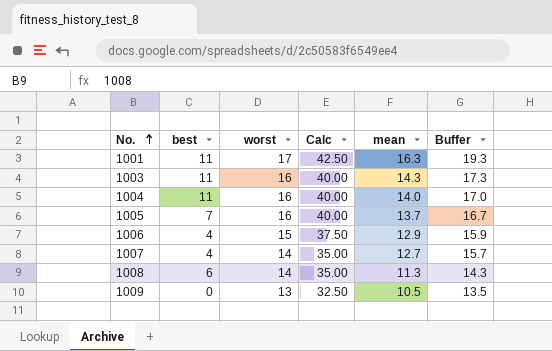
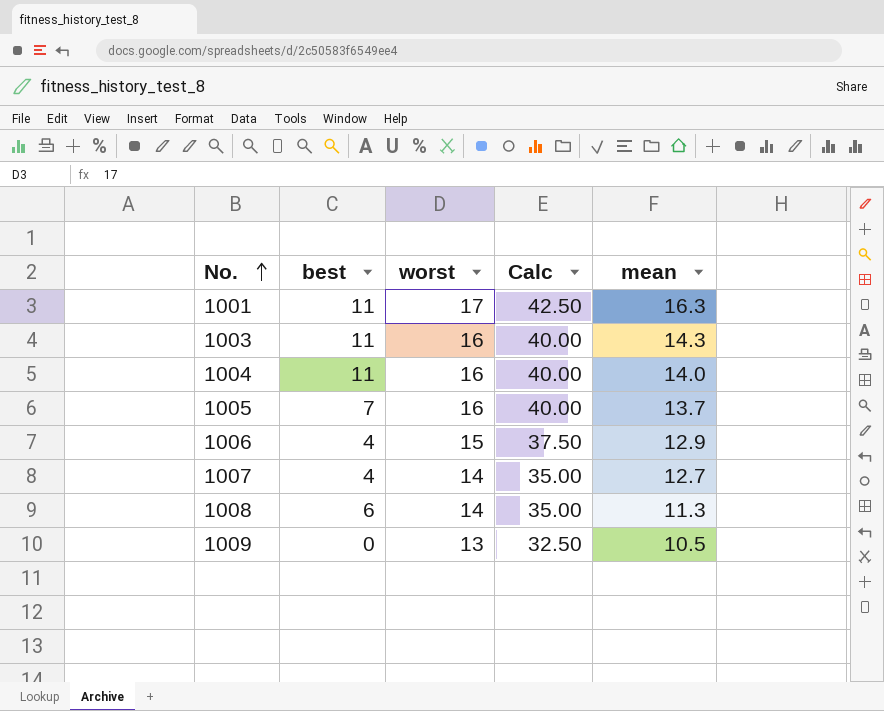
column Buffer | formula: [mean] + 3 -> none

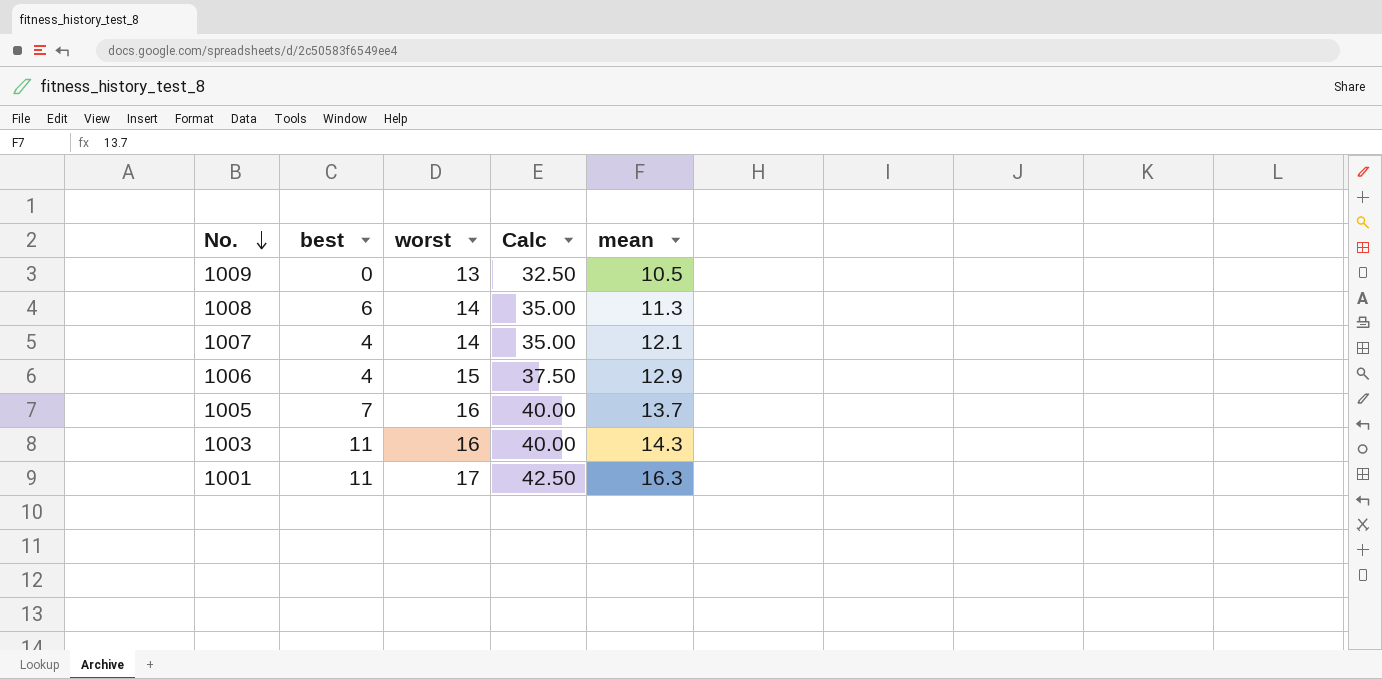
row order: No. ascending -> No. descending
row 1004: 11 | 16 | 40.00 | 14.0 -> none
1007 | mean: 12.7 -> 12.1

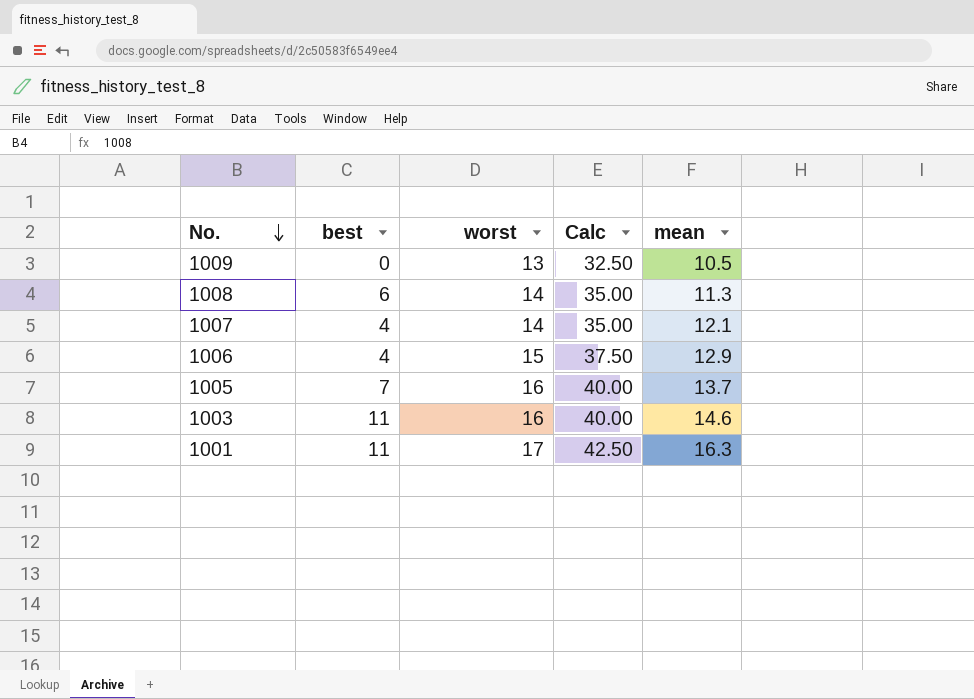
1003 | mean: 14.3 -> 14.6

